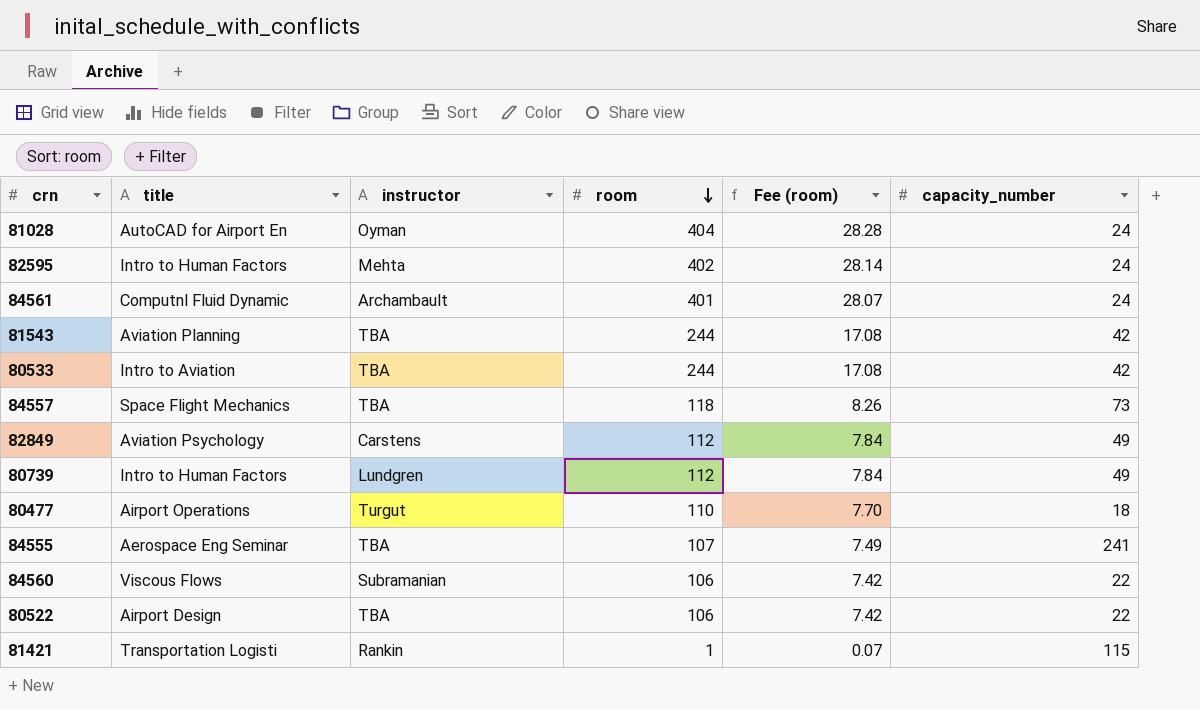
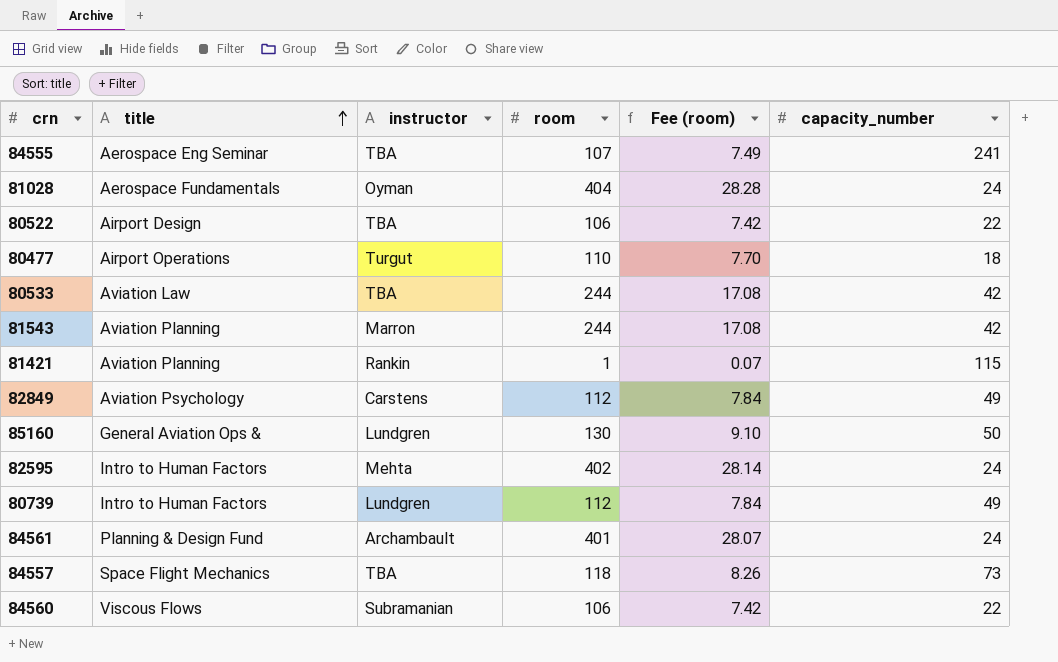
row order: room descending -> title ascending
81028 | title: AutoCAD for Airport En -> Aerospace Fundamentals
80533 | title: Intro to Aviation -> Aviation Law
81543 | instructor: TBA -> Marron
81421 | title: Transportation Logisti -> Aviation Planning
row 85160: none -> General Aviation Ops & | Lundgren | 130 | 9.10 | 50
84561 | title: Computnl Fluid Dynamic -> Planning & Design Fund

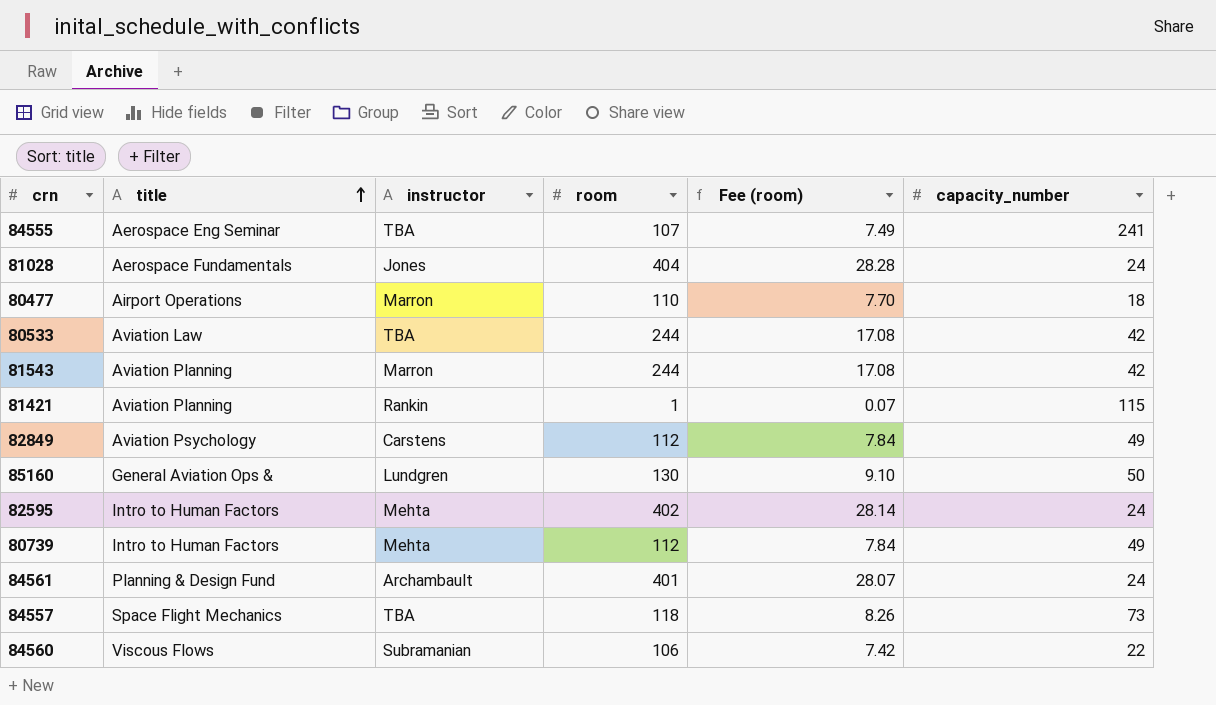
row 80522: Airport Design | TBA | 106 | 7.42 | 22 -> none
81028 | instructor: Oyman -> Jones
80477 | instructor: Turgut -> Marron
80739 | instructor: Lundgren -> Mehta

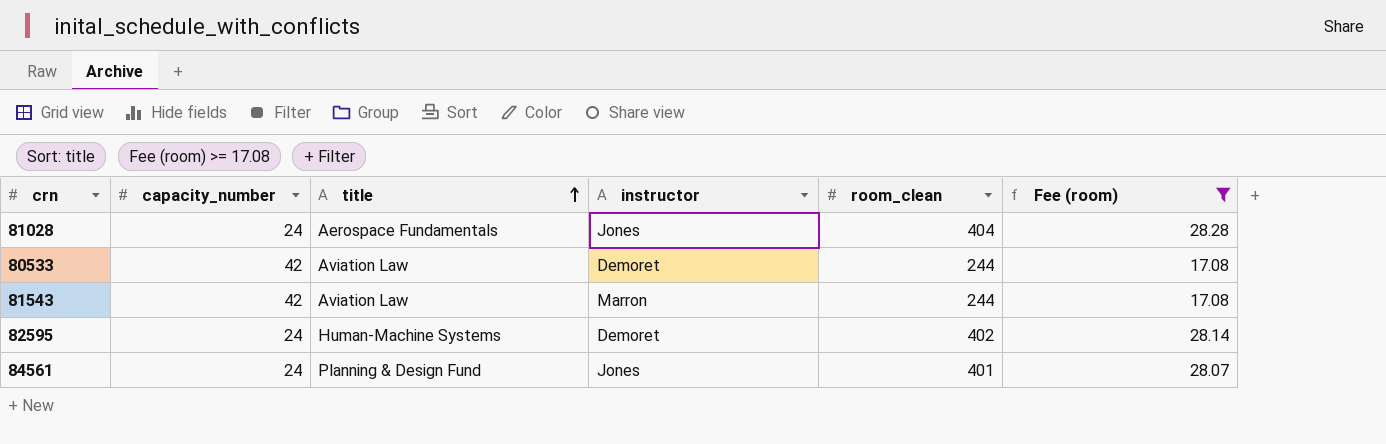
filter: none -> Fee (room) >= 17.08
column capacity_number | position: 6 -> 2
column name: room -> room_clean
80533 | instructor: TBA -> Demoret
81543 | title: Aviation Planning -> Aviation Law
82595 | title: Intro to Human Factors -> Human-Machine Systems
82595 | instructor: Mehta -> Demoret
84561 | instructor: Archambault -> Jones

